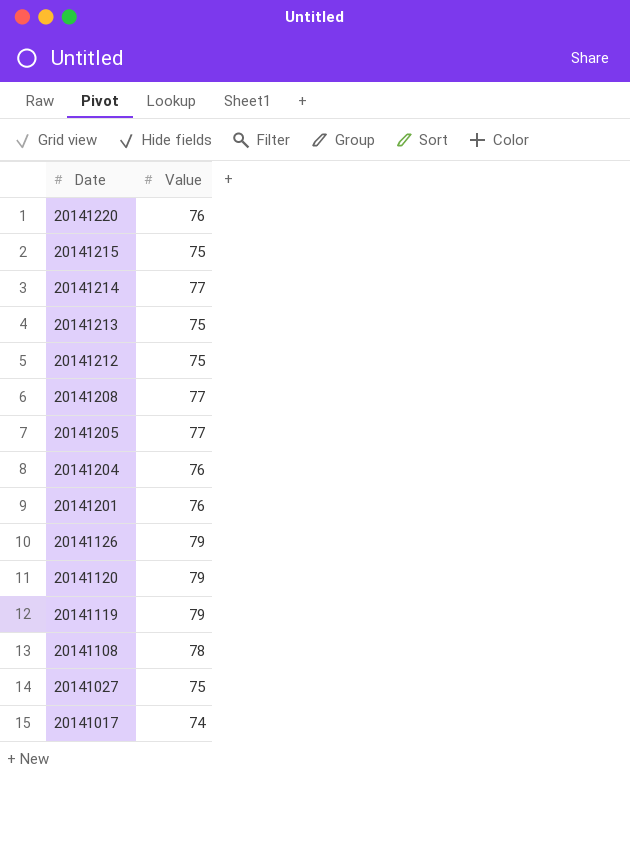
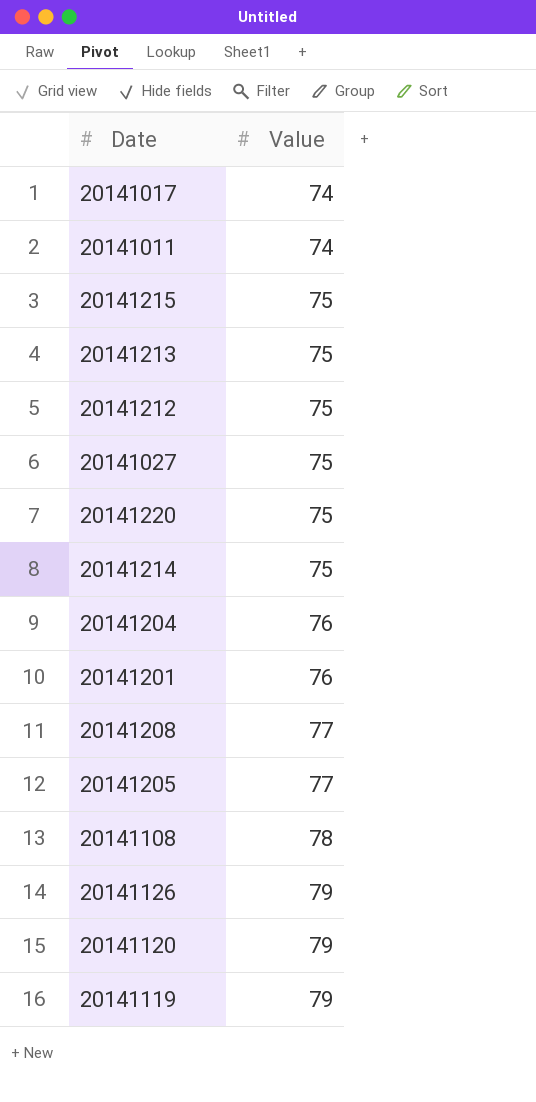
row order: Date descending -> Value ascending
row 20141011: none -> 74
20141220 | Value: 76 -> 75
20141214 | Value: 77 -> 75

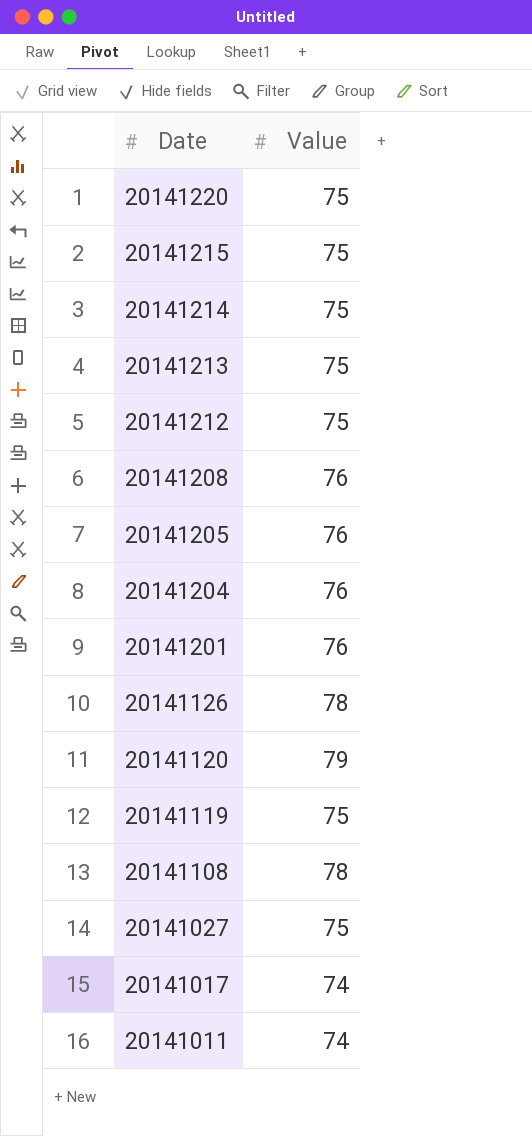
row order: Value ascending -> Date descending
20141208 | Value: 77 -> 76
20141205 | Value: 77 -> 76
20141126 | Value: 79 -> 78
20141119 | Value: 79 -> 75

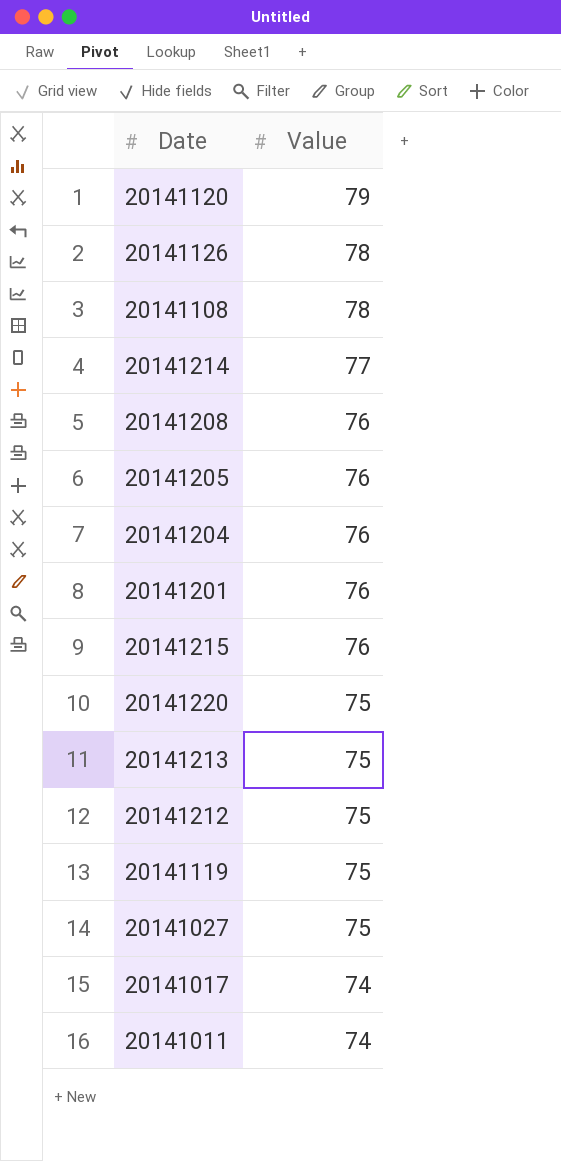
row order: Date descending -> Value descending
20141214 | Value: 75 -> 77
20141215 | Value: 75 -> 76

